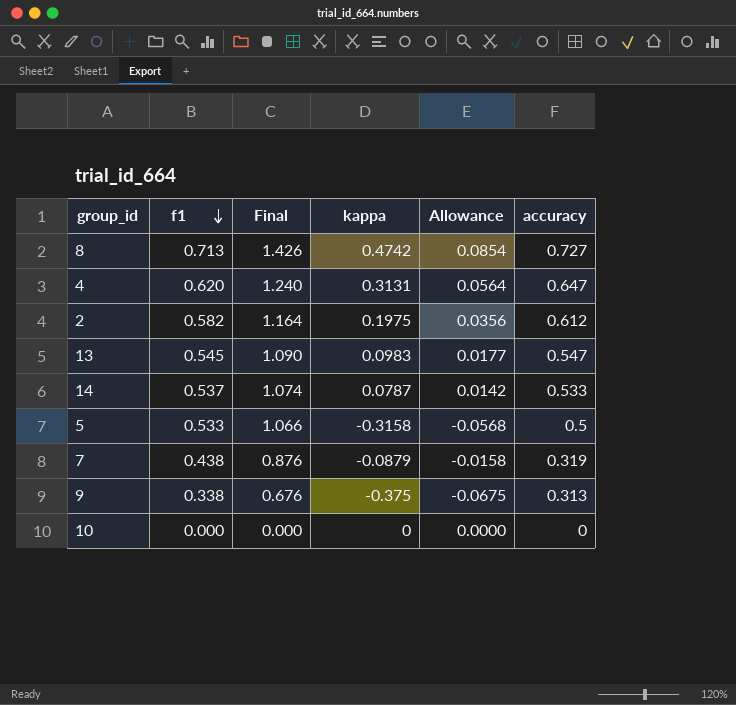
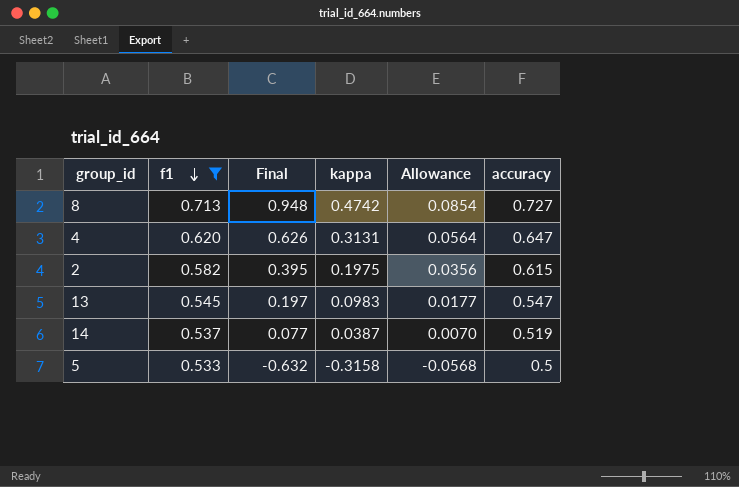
filter: none -> f1 >= 0.533
column Final | formula: [f1] * 2 -> [kappa] * 2
2 | accuracy: 0.612 -> 0.615
14 | kappa: 0.0787 -> 0.0387
14 | Allowance: 0.0142 -> 0.0070
14 | accuracy: 0.533 -> 0.519

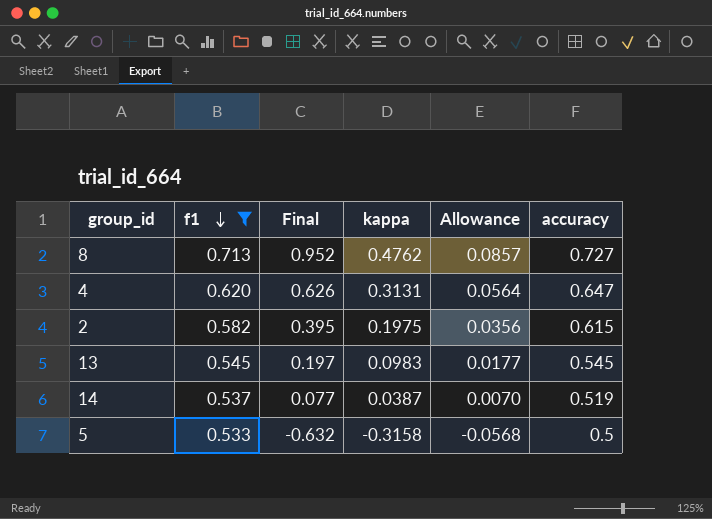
8 | Final: 0.948 -> 0.952
8 | kappa: 0.4742 -> 0.4762
8 | Allowance: 0.0854 -> 0.0857
13 | accuracy: 0.547 -> 0.545

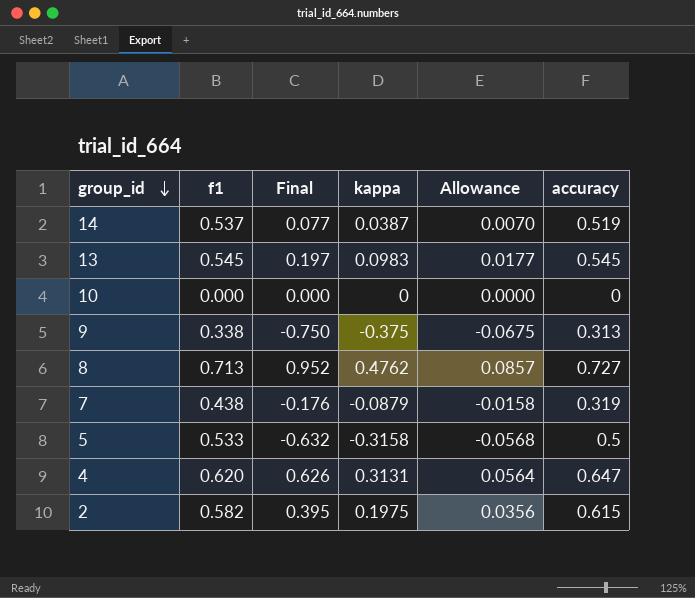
filter: f1 >= 0.533 -> none
row order: f1 descending -> group_id descending

